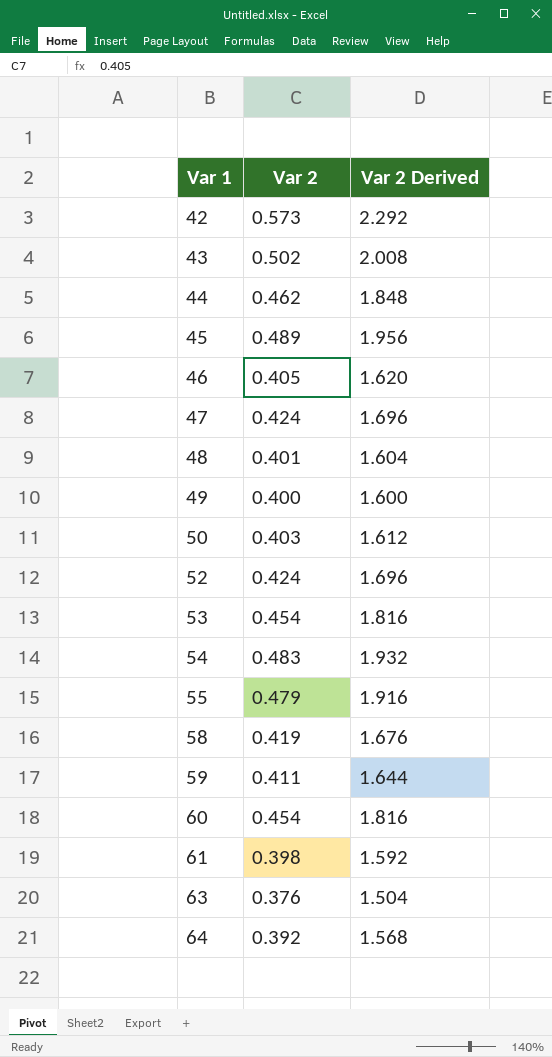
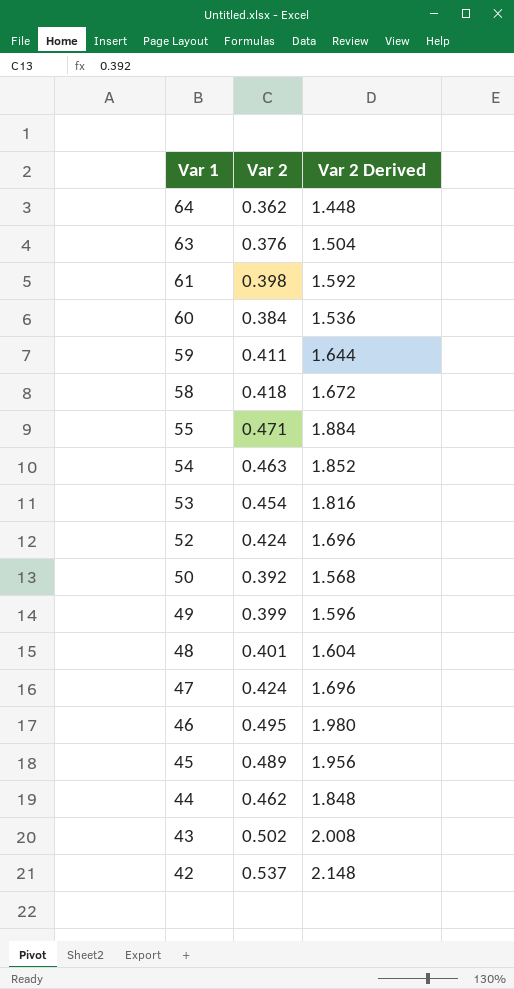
row order: Var 1 ascending -> Var 1 descending
64 | Var 2: 0.392 -> 0.362
64 | Var 2 Derived: 1.568 -> 1.448
60 | Var 2: 0.454 -> 0.384
60 | Var 2 Derived: 1.816 -> 1.536
58 | Var 2: 0.419 -> 0.418
58 | Var 2 Derived: 1.676 -> 1.672
55 | Var 2: 0.479 -> 0.471
55 | Var 2 Derived: 1.916 -> 1.884
54 | Var 2: 0.483 -> 0.463
54 | Var 2 Derived: 1.932 -> 1.852
50 | Var 2: 0.403 -> 0.392
50 | Var 2 Derived: 1.612 -> 1.568
49 | Var 2: 0.400 -> 0.399
49 | Var 2 Derived: 1.600 -> 1.596
46 | Var 2: 0.405 -> 0.495
46 | Var 2 Derived: 1.620 -> 1.980
42 | Var 2: 0.573 -> 0.537
42 | Var 2 Derived: 2.292 -> 2.148

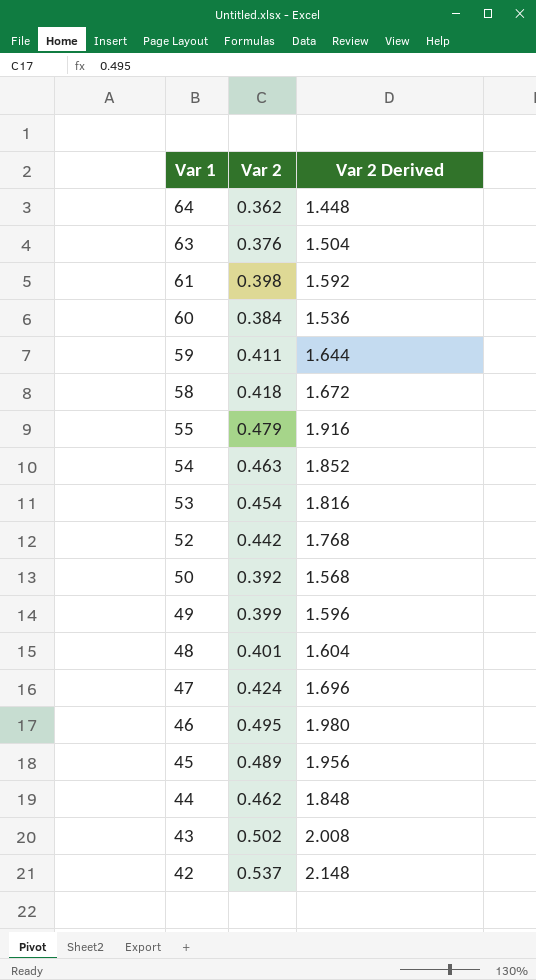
55 | Var 2: 0.471 -> 0.479
55 | Var 2 Derived: 1.884 -> 1.916
52 | Var 2: 0.424 -> 0.442
52 | Var 2 Derived: 1.696 -> 1.768

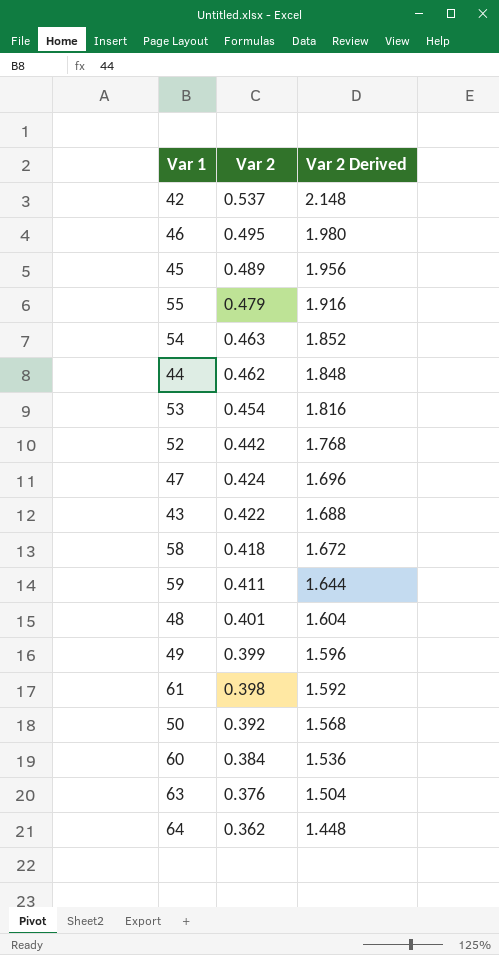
row order: Var 1 descending -> Var 2 descending
43 | Var 2: 0.502 -> 0.422
43 | Var 2 Derived: 2.008 -> 1.688

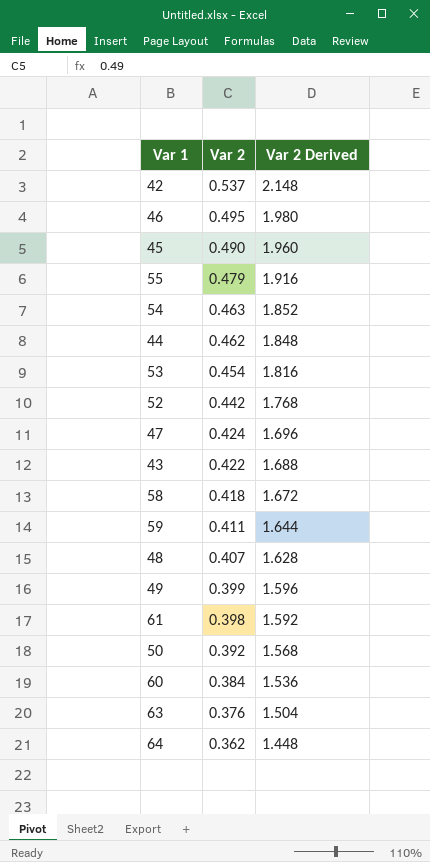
45 | Var 2: 0.489 -> 0.490
45 | Var 2 Derived: 1.956 -> 1.960
48 | Var 2: 0.401 -> 0.407
48 | Var 2 Derived: 1.604 -> 1.628

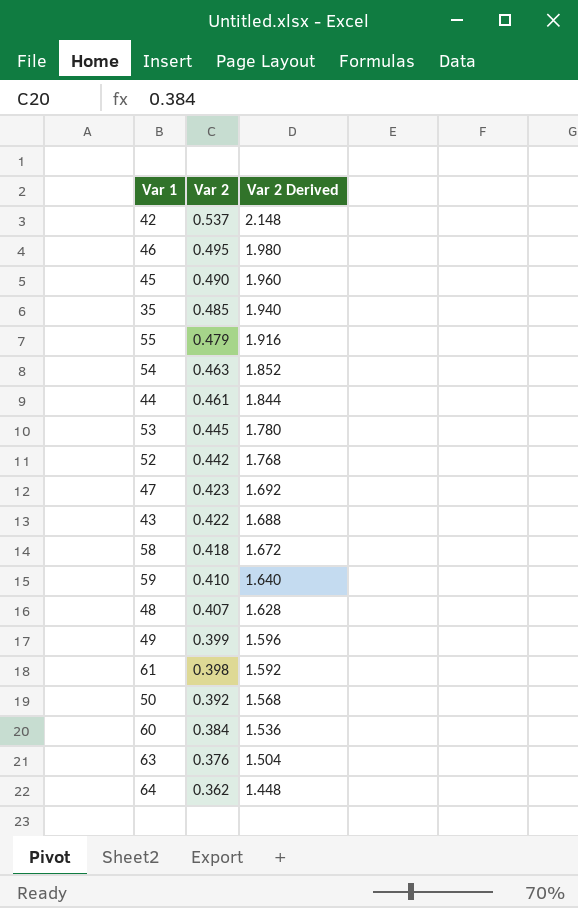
row 35: none -> 0.485 | 1.940
44 | Var 2: 0.462 -> 0.461
44 | Var 2 Derived: 1.848 -> 1.844
53 | Var 2: 0.454 -> 0.445
53 | Var 2 Derived: 1.816 -> 1.780
47 | Var 2: 0.424 -> 0.423
47 | Var 2 Derived: 1.696 -> 1.692
59 | Var 2: 0.411 -> 0.410
59 | Var 2 Derived: 1.644 -> 1.640

